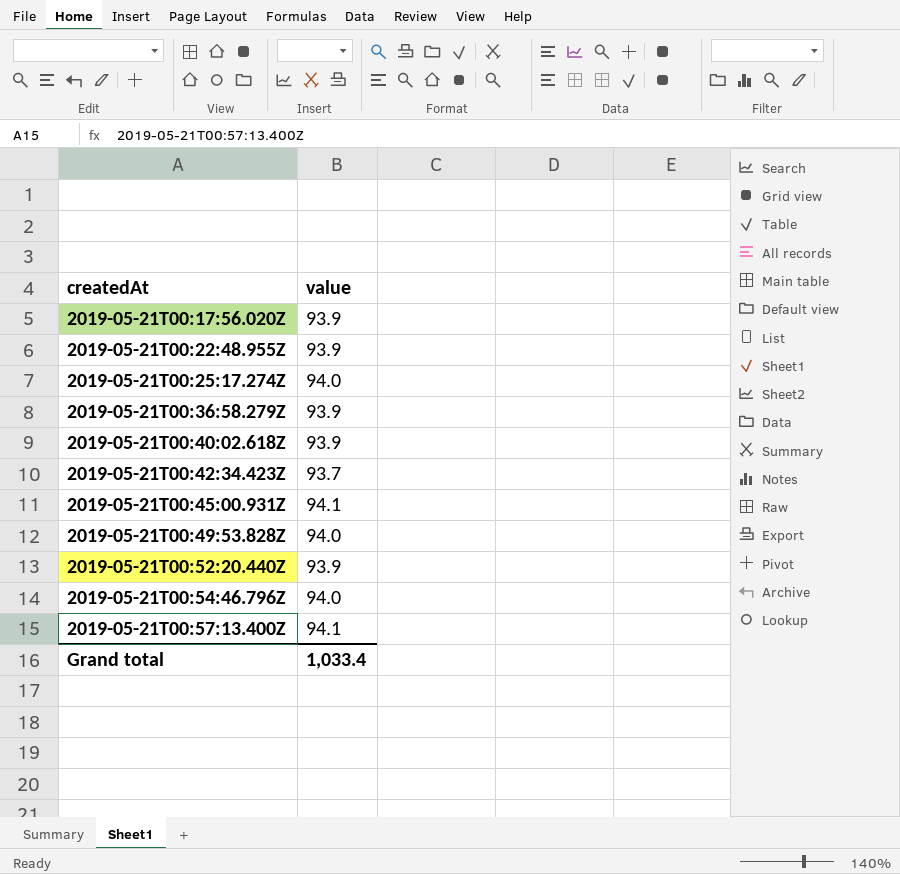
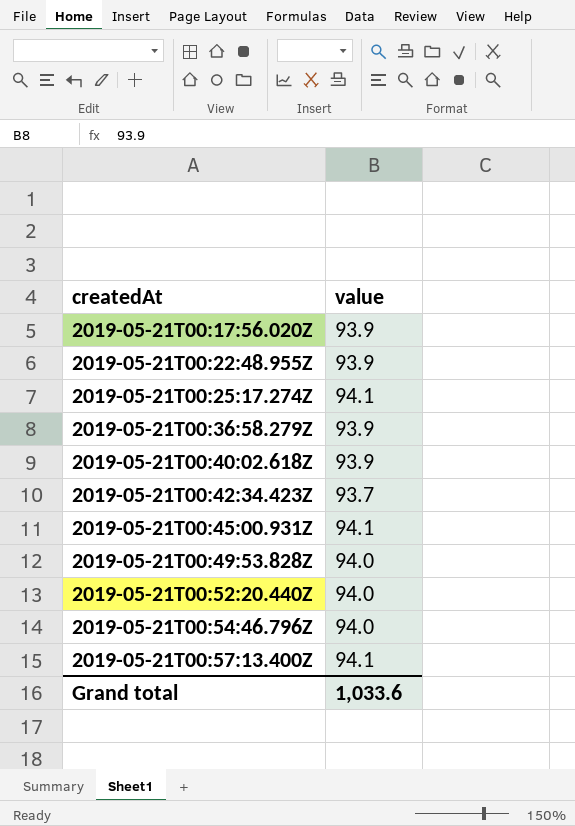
2019-05-21T00:25:17.274Z | value: 94.0 -> 94.1
2019-05-21T00:52:20.440Z | value: 93.9 -> 94.0
Grand total | value: 1,033.4 -> 1,033.6

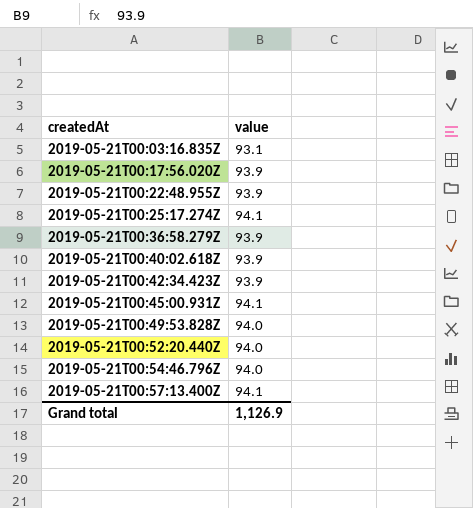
row 2019-05-21T00:03:16.835Z: none -> 93.1
2019-05-21T00:42:34.423Z | value: 93.7 -> 93.9
Grand total | value: 1,033.6 -> 1,126.9

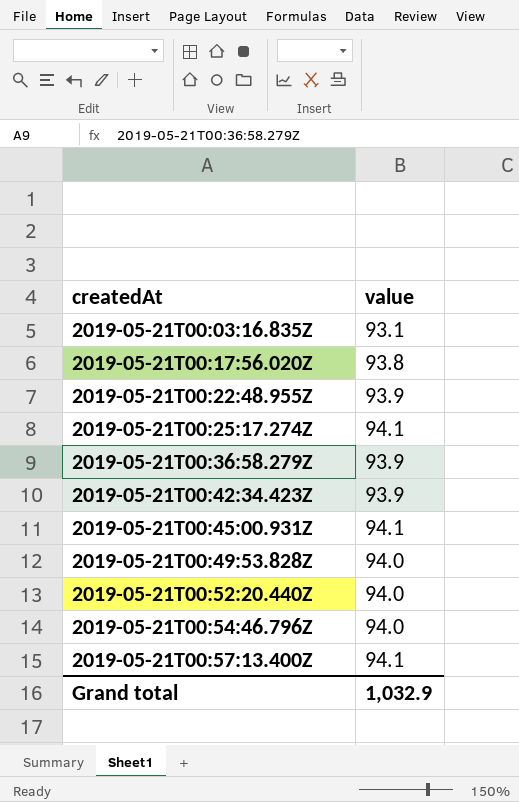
row 2019-05-21T00:40:02.618Z: 93.9 -> none
2019-05-21T00:17:56.020Z | value: 93.9 -> 93.8
Grand total | value: 1,126.9 -> 1,032.9

